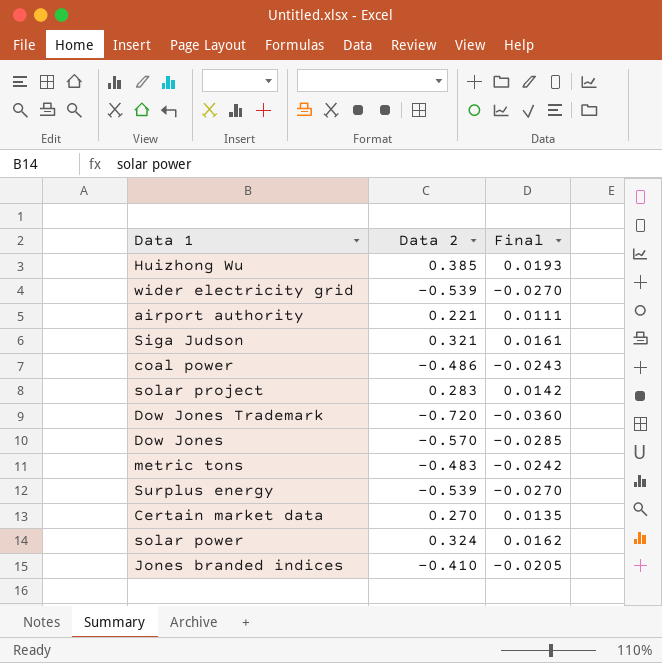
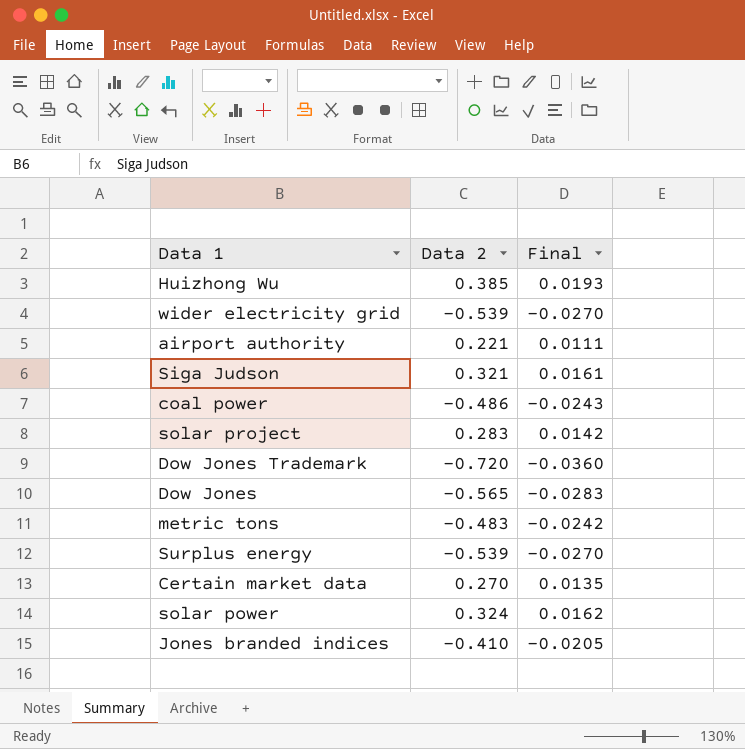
Dow Jones | Data 2: -0.570 -> -0.565
Dow Jones | Final: -0.0285 -> -0.0283

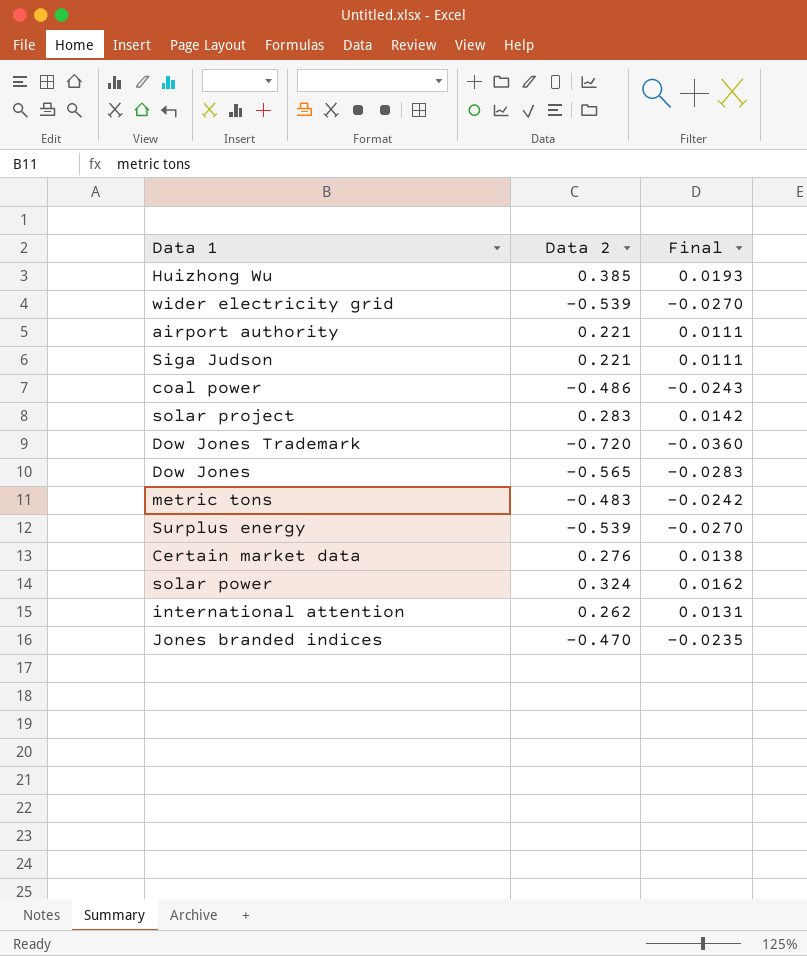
Siga Judson | Data 2: 0.321 -> 0.221
Siga Judson | Final: 0.0161 -> 0.0111
Certain market data | Data 2: 0.270 -> 0.276
Certain market data | Final: 0.0135 -> 0.0138
row international attention: none -> 0.262 | 0.0131
Jones branded indices | Data 2: -0.410 -> -0.470
Jones branded indices | Final: -0.0205 -> -0.0235

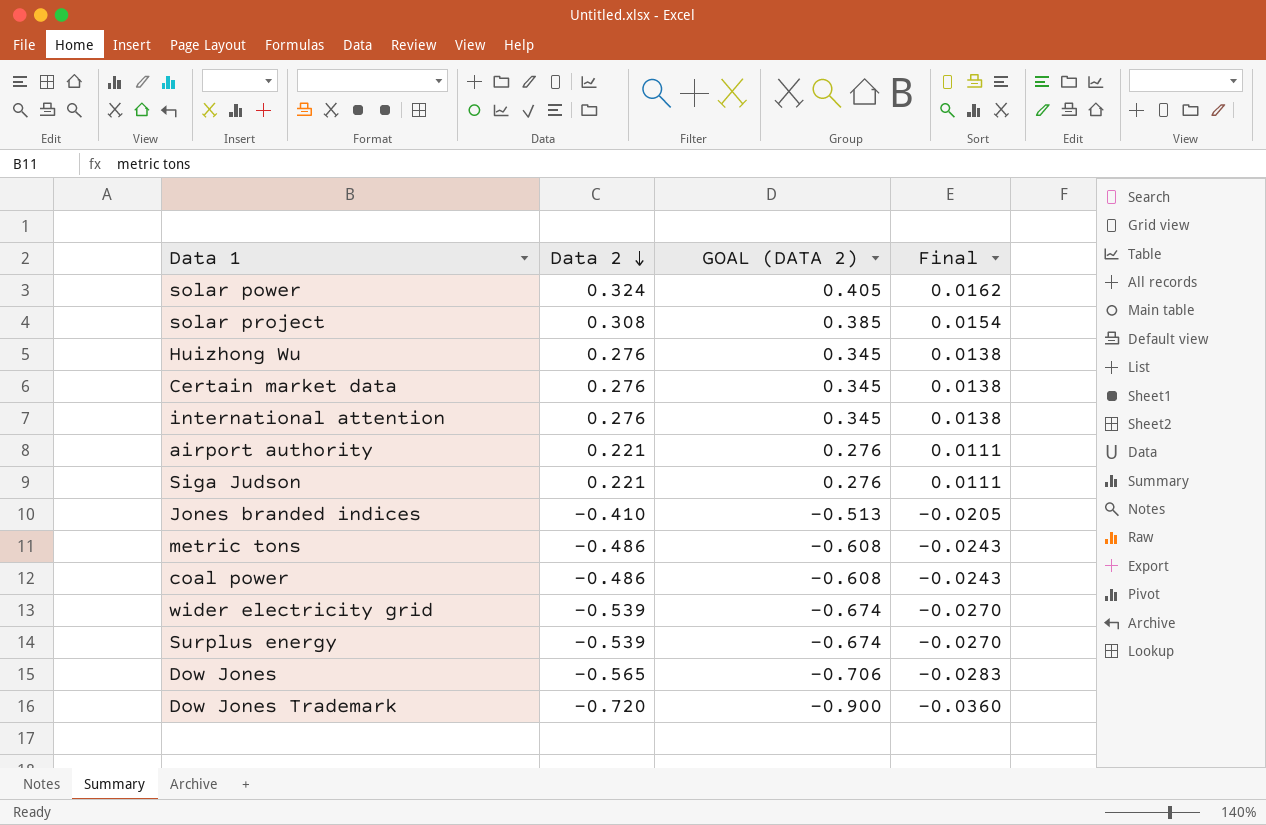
row order: none -> Data 2 descending
column GOAL (DATA 2) | formula: none -> [Data 2] * 1.25
solar project | Data 2: 0.283 -> 0.308
solar project | Final: 0.0142 -> 0.0154
Huizhong Wu | Data 2: 0.385 -> 0.276
Huizhong Wu | Final: 0.0193 -> 0.0138
international attention | Data 2: 0.262 -> 0.276
international attention | Final: 0.0131 -> 0.0138
Jones branded indices | Data 2: -0.470 -> -0.410
Jones branded indices | Final: -0.0235 -> -0.0205
metric tons | Data 2: -0.483 -> -0.486
metric tons | Final: -0.0242 -> -0.0243

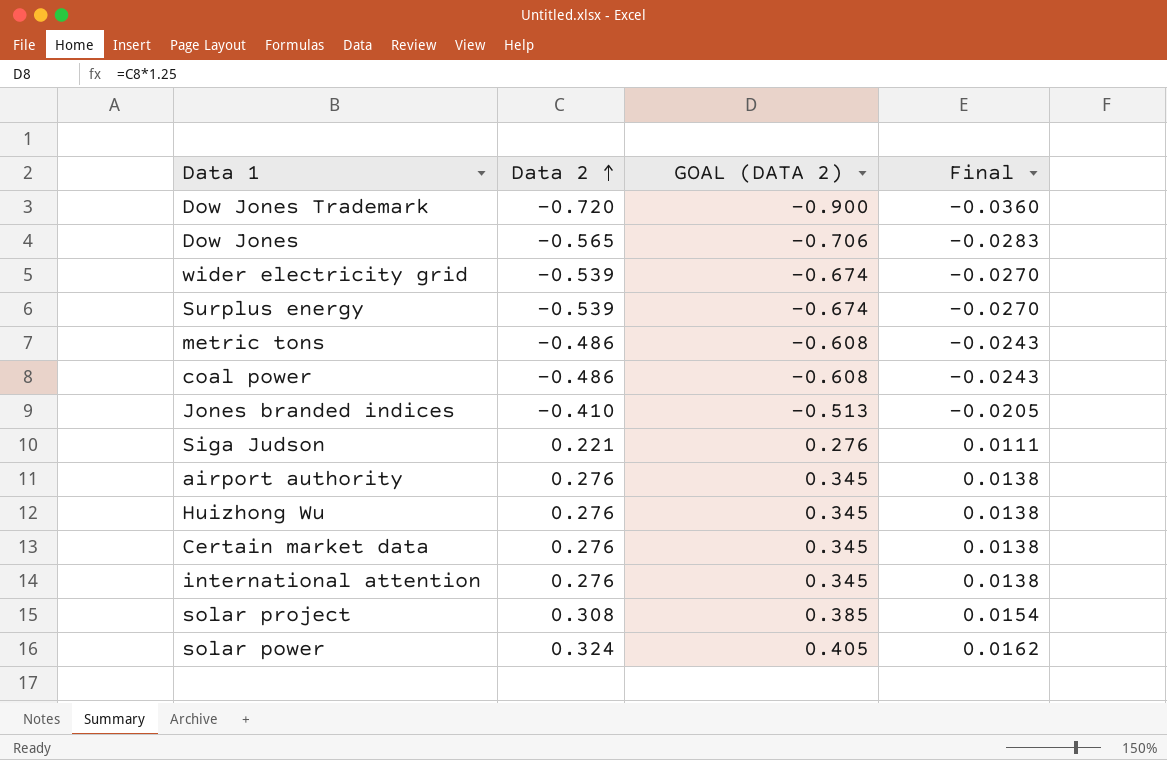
row order: Data 2 descending -> Data 2 ascending
airport authority | Data 2: 0.221 -> 0.276
airport authority | GOAL (DATA 2): 0.276 -> 0.345
airport authority | Final: 0.0111 -> 0.0138

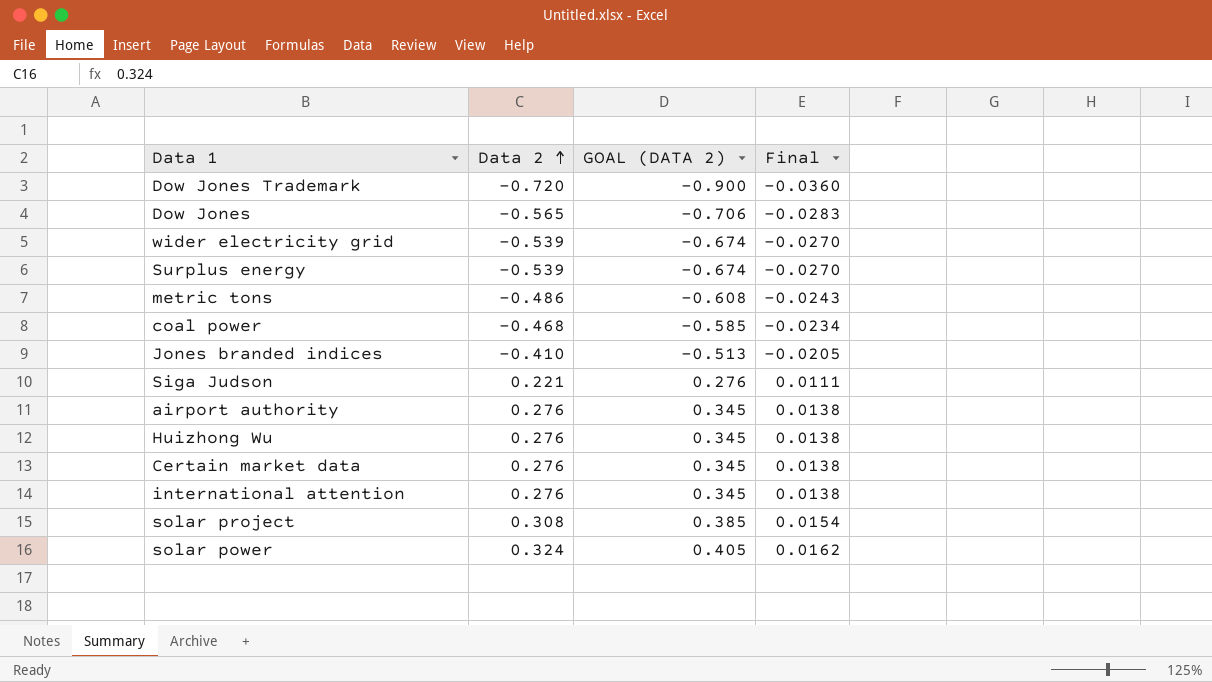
coal power | Data 2: -0.486 -> -0.468
coal power | GOAL (DATA 2): -0.608 -> -0.585
coal power | Final: -0.0243 -> -0.0234

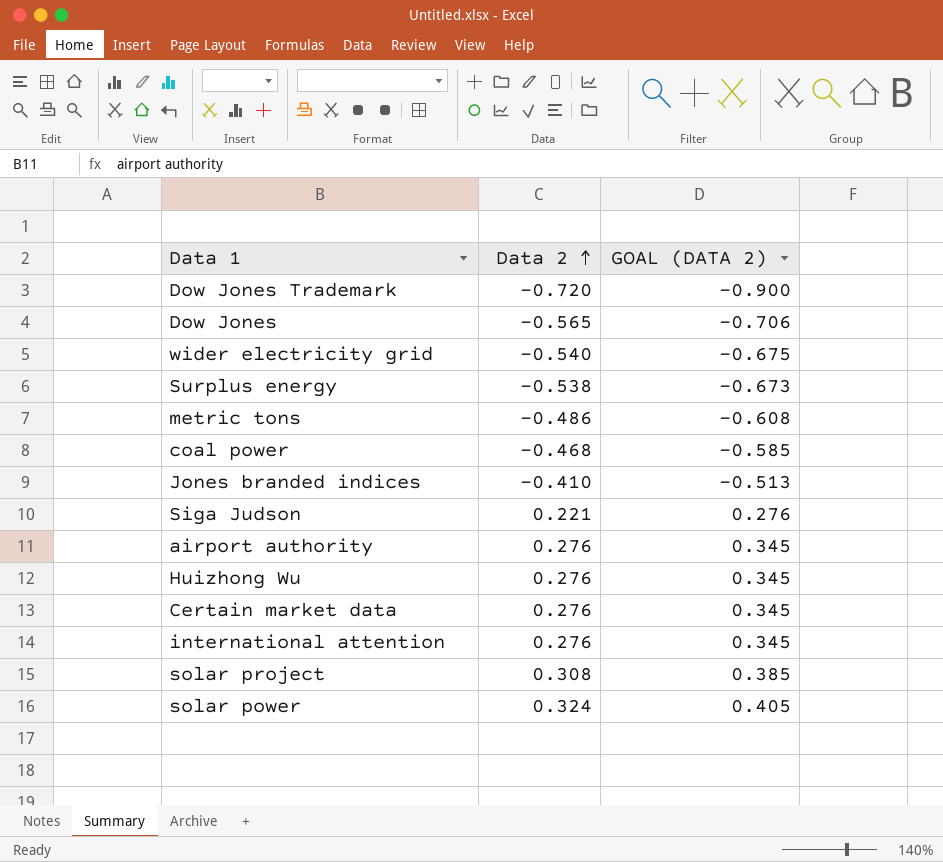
column Final | formula: [Data 2] * 0.05 -> none
wider electricity grid | Data 2: -0.539 -> -0.540
wider electricity grid | GOAL (DATA 2): -0.674 -> -0.675
Surplus energy | Data 2: -0.539 -> -0.538
Surplus energy | GOAL (DATA 2): -0.674 -> -0.673

